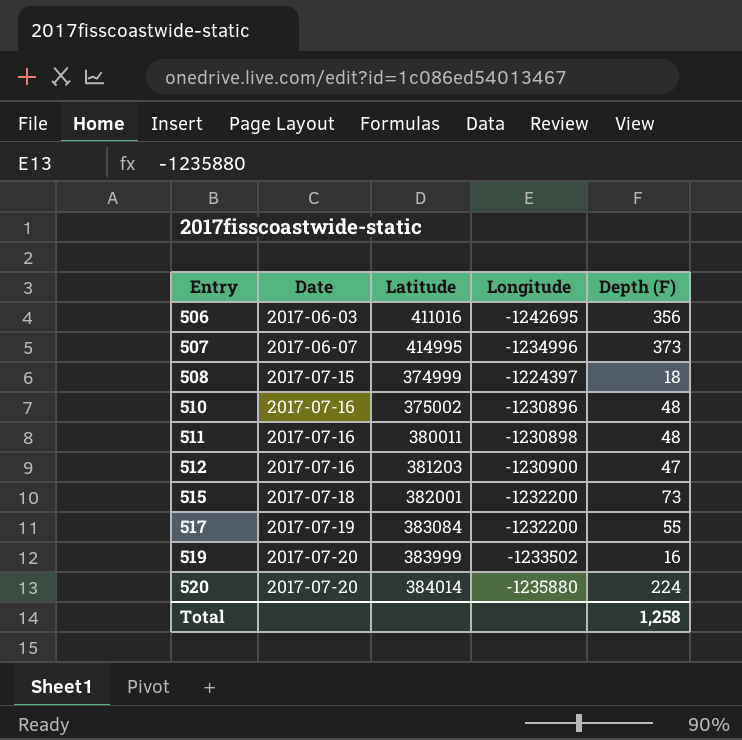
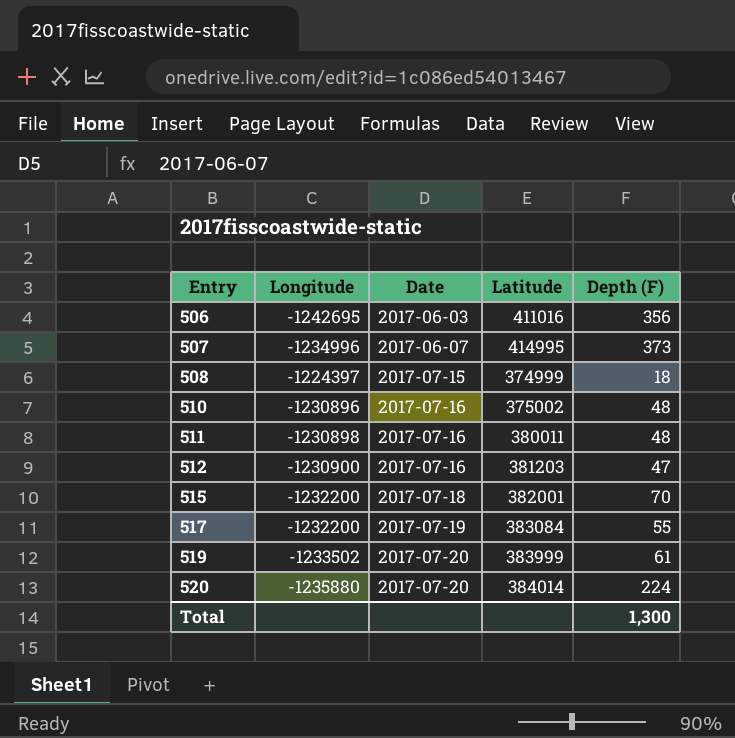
column Longitude | position: 4 -> 2
515 | Depth (F): 73 -> 70
519 | Depth (F): 16 -> 61
Total | Depth (F): 1,258 -> 1,300

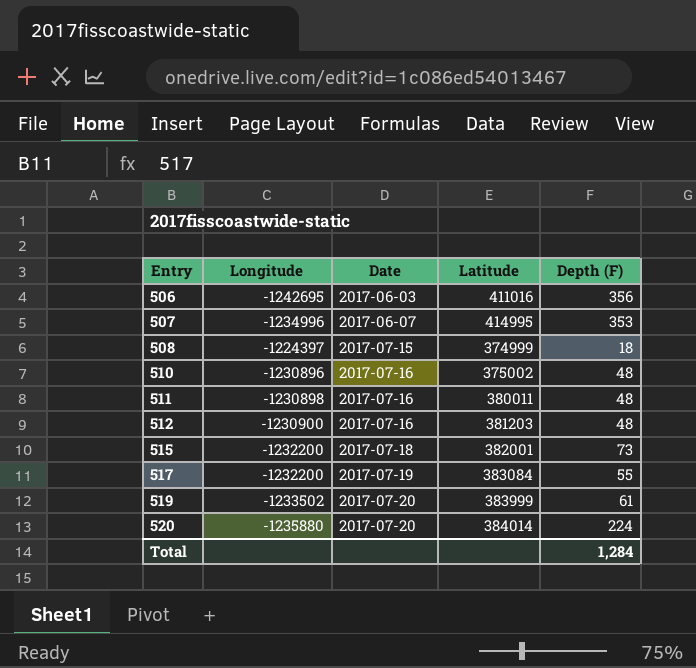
507 | Depth (F): 373 -> 353
512 | Depth (F): 47 -> 48
515 | Depth (F): 70 -> 73
Total | Depth (F): 1,300 -> 1,284

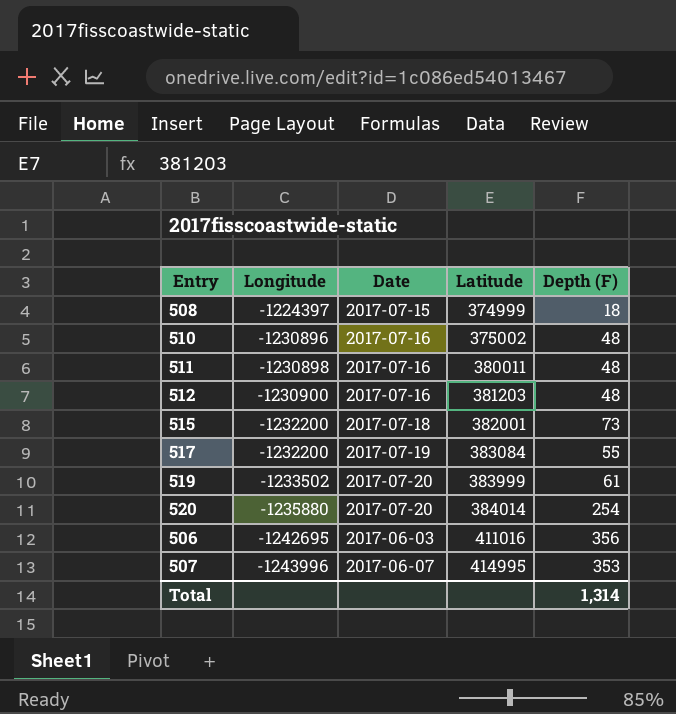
row order: Entry ascending -> Longitude descending
520 | Depth (F): 224 -> 254
507 | Longitude: -1234996 -> -1243996
Total | Depth (F): 1,284 -> 1,314

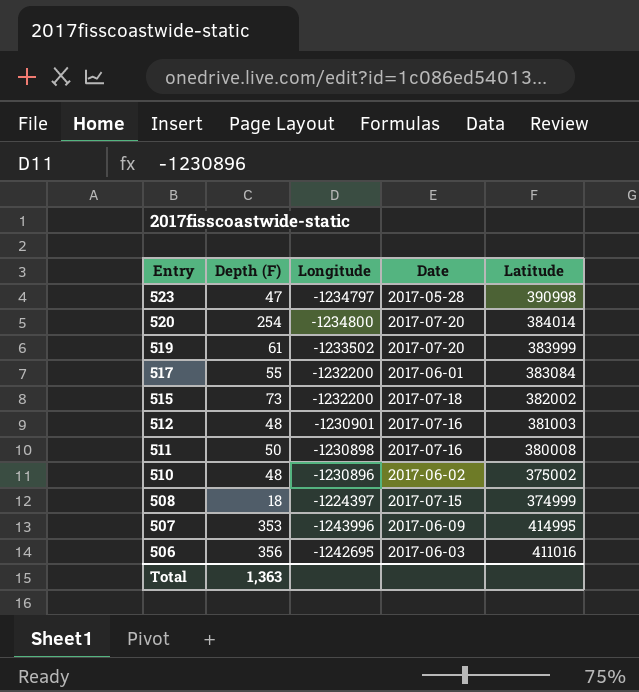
row order: Longitude descending -> Entry descending
column Depth (F) | position: 5 -> 2
row 523: none -> 47 | -1234797 | 2017-05-28 | 390998
520 | Longitude: -1235880 -> -1234800
517 | Date: 2017-07-19 -> 2017-06-01
515 | Latitude: 382001 -> 382002
512 | Longitude: -1230900 -> -1230901
512 | Latitude: 381203 -> 381003
511 | Depth (F): 48 -> 50
511 | Latitude: 380011 -> 380008
510 | Date: 2017-07-16 -> 2017-06-02
507 | Date: 2017-06-07 -> 2017-06-09
Total | Depth (F): 1,314 -> 1,363

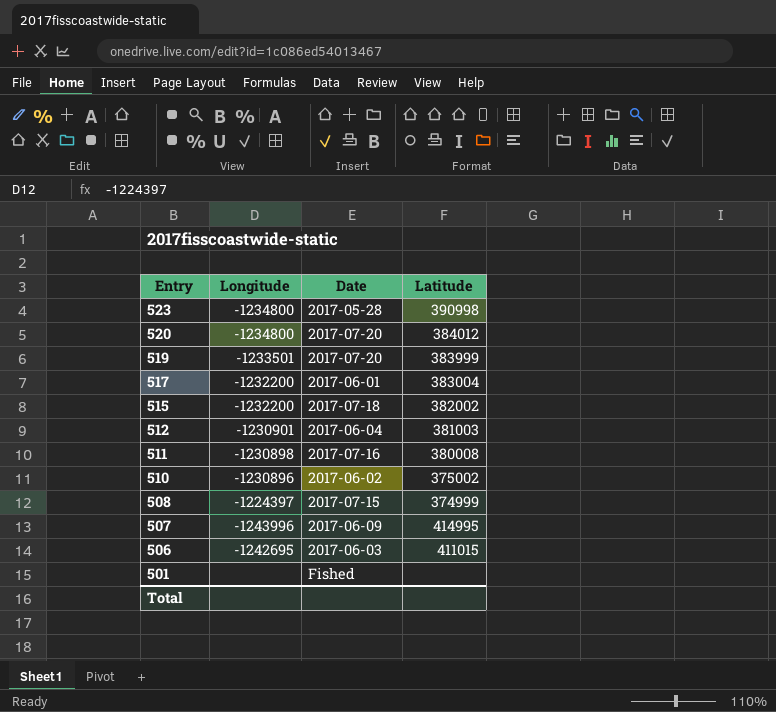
column Depth (F) | position: 2 -> none
523 | Longitude: -1234797 -> -1234800
520 | Latitude: 384014 -> 384012
519 | Longitude: -1233502 -> -1233501
517 | Latitude: 383084 -> 383004
512 | Date: 2017-07-16 -> 2017-06-04
506 | Latitude: 411016 -> 411015
row 501: none -> none | Fished | none

